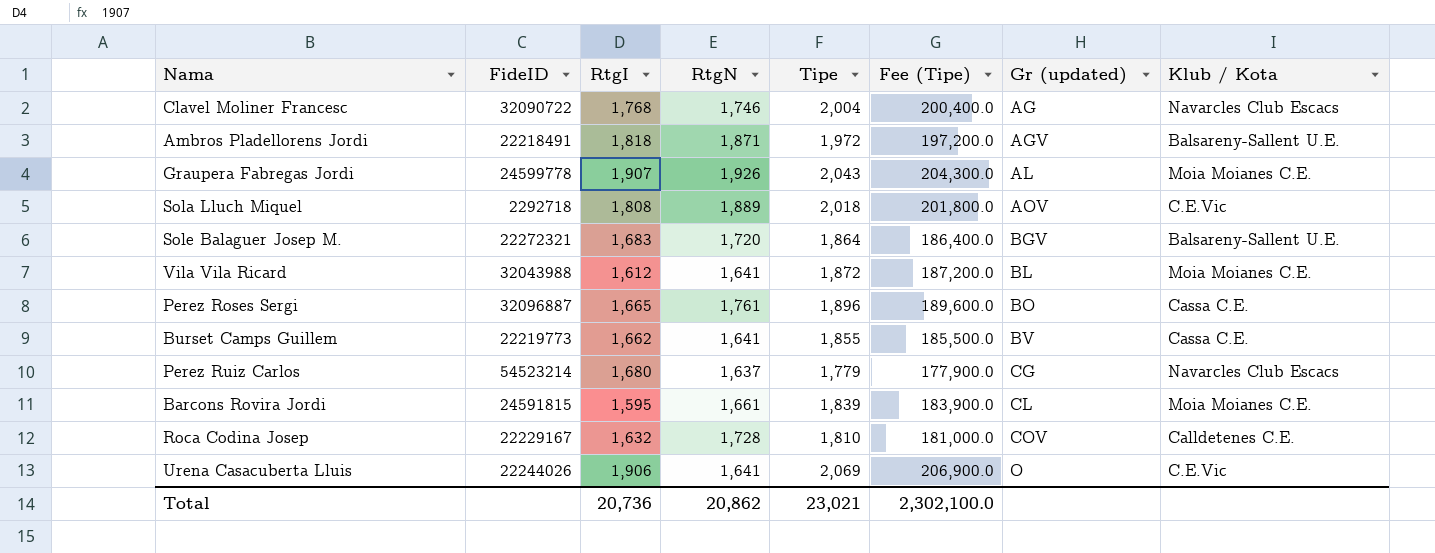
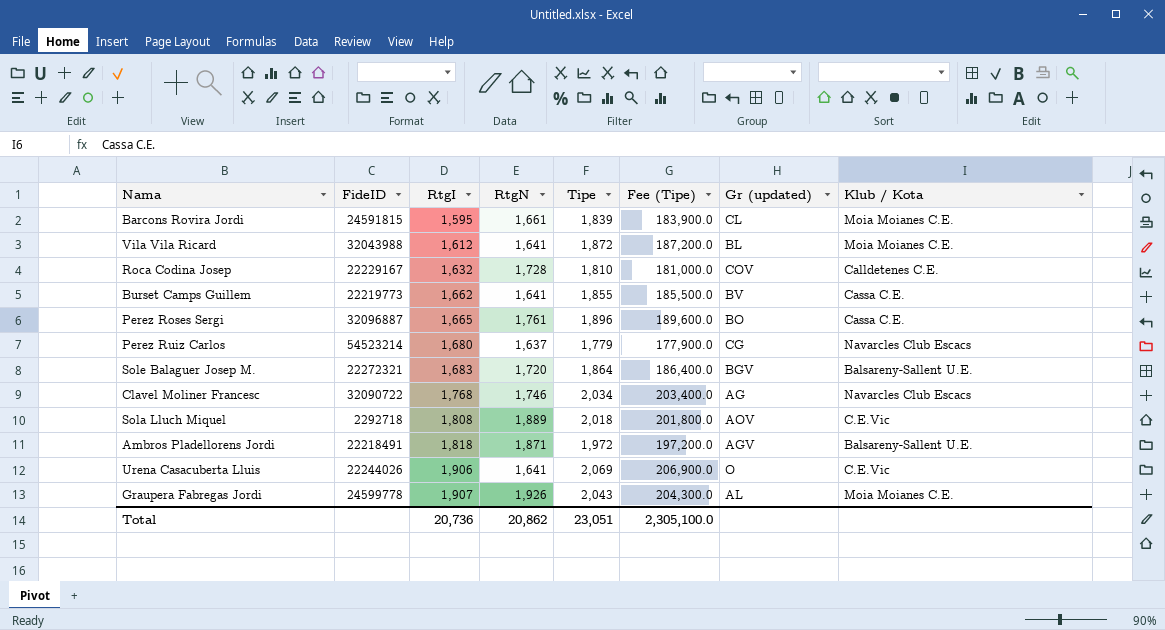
row order: Gr (updated) ascending -> RtgI ascending
Clavel Moliner Francesc | Tipe: 2,004 -> 2,034
Clavel Moliner Francesc | Fee (Tipe): 200,400.0 -> 203,400.0
Total | Tipe: 23,021 -> 23,051
Total | Fee (Tipe): 2,302,100.0 -> 2,305,100.0

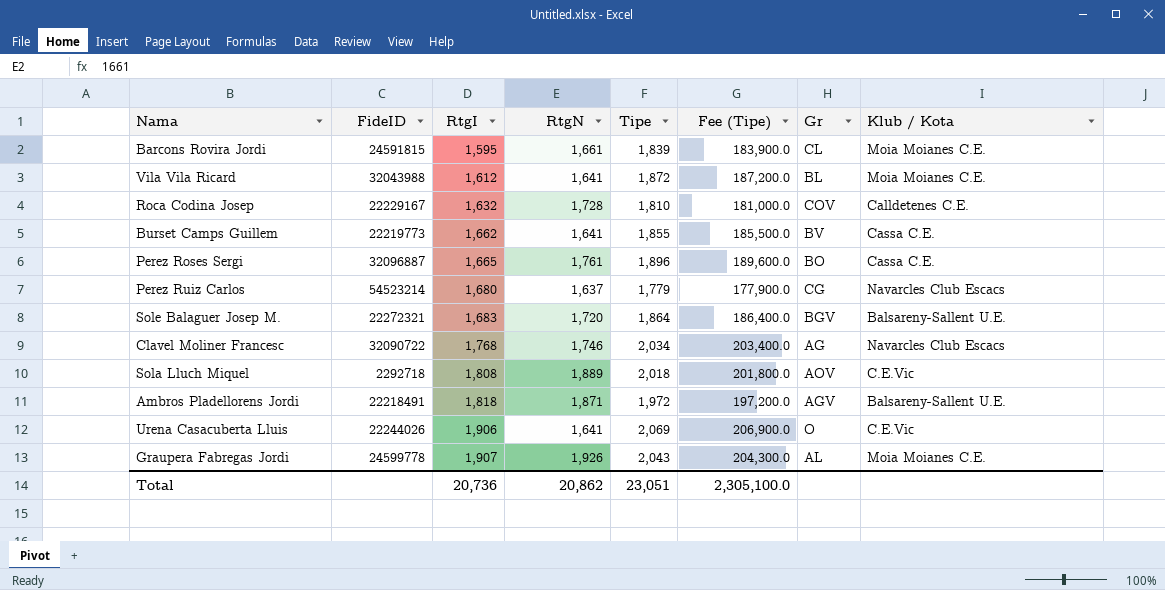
column name: Gr (updated) -> Gr

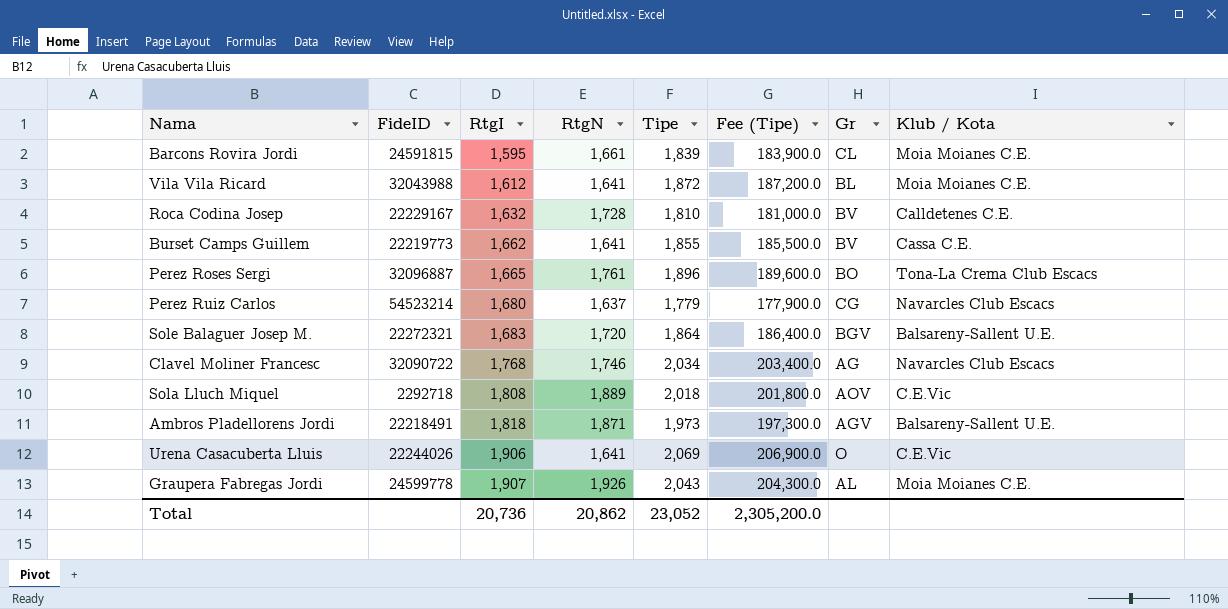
Roca Codina Josep | Gr: COV -> BV
Perez Roses Sergi | Klub / Kota: Cassa C.E. -> Tona-La Crema Club Escacs
Ambros Pladellorens Jordi | Tipe: 1,972 -> 1,973
Ambros Pladellorens Jordi | Fee (Tipe): 197,200.0 -> 197,300.0
Total | Tipe: 23,051 -> 23,052
Total | Fee (Tipe): 2,305,100.0 -> 2,305,200.0

